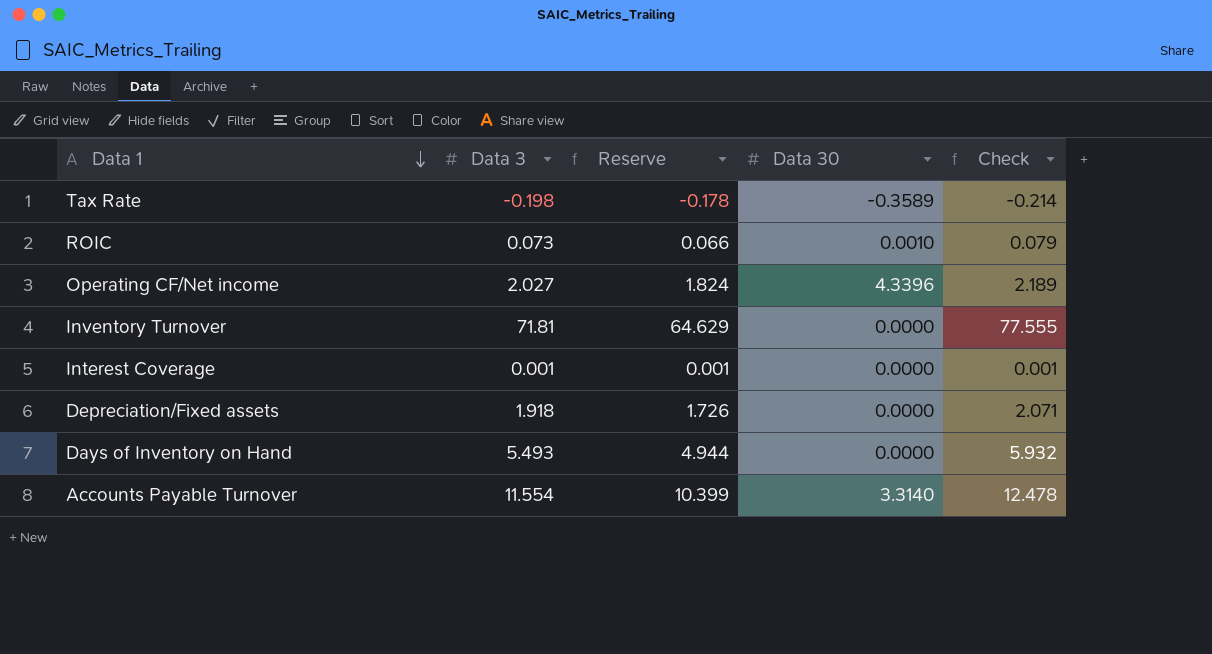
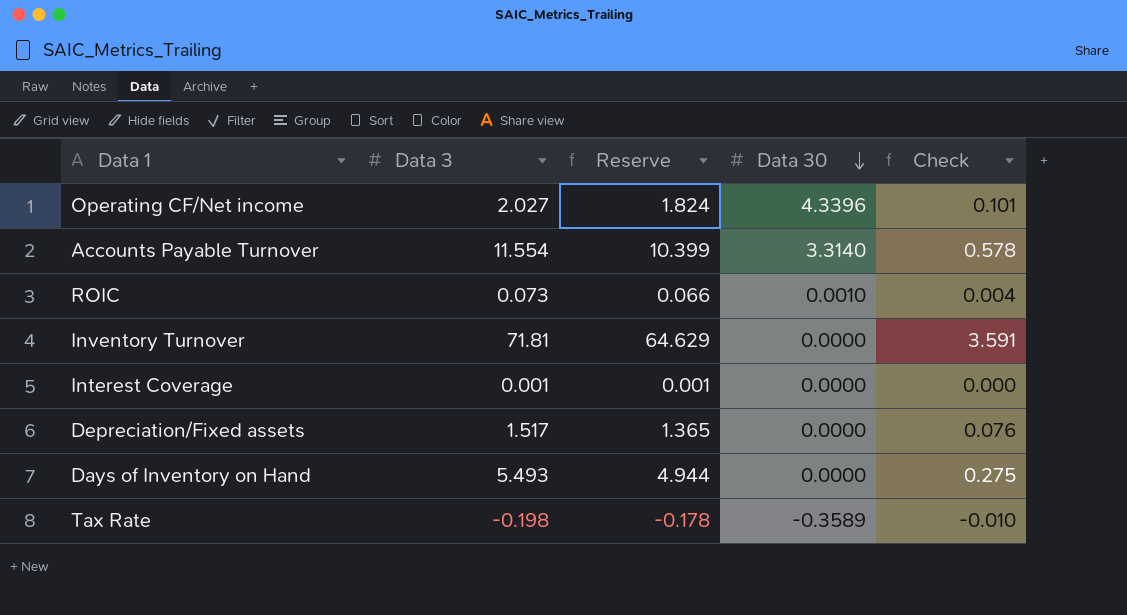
row order: Data 1 descending -> Data 30 descending
column Check | formula: [Data 3] * 1.08 -> [Data 3] * 0.05
Depreciation/Fixed assets | Data 3: 1.918 -> 1.517
Depreciation/Fixed assets | Reserve: 1.726 -> 1.365

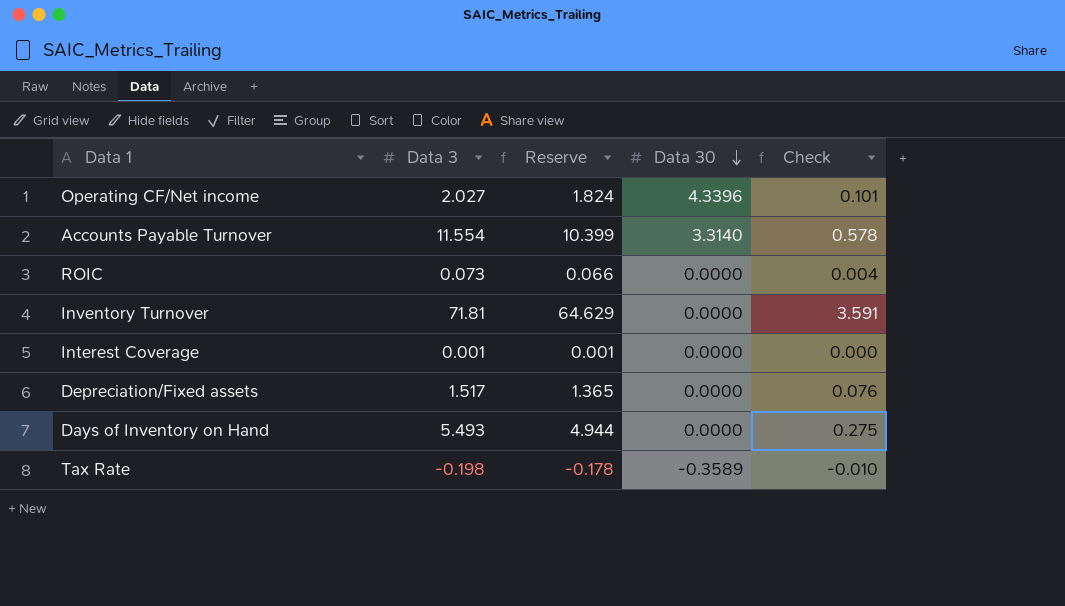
ROIC | Data 30: 0.0010 -> 0.0000

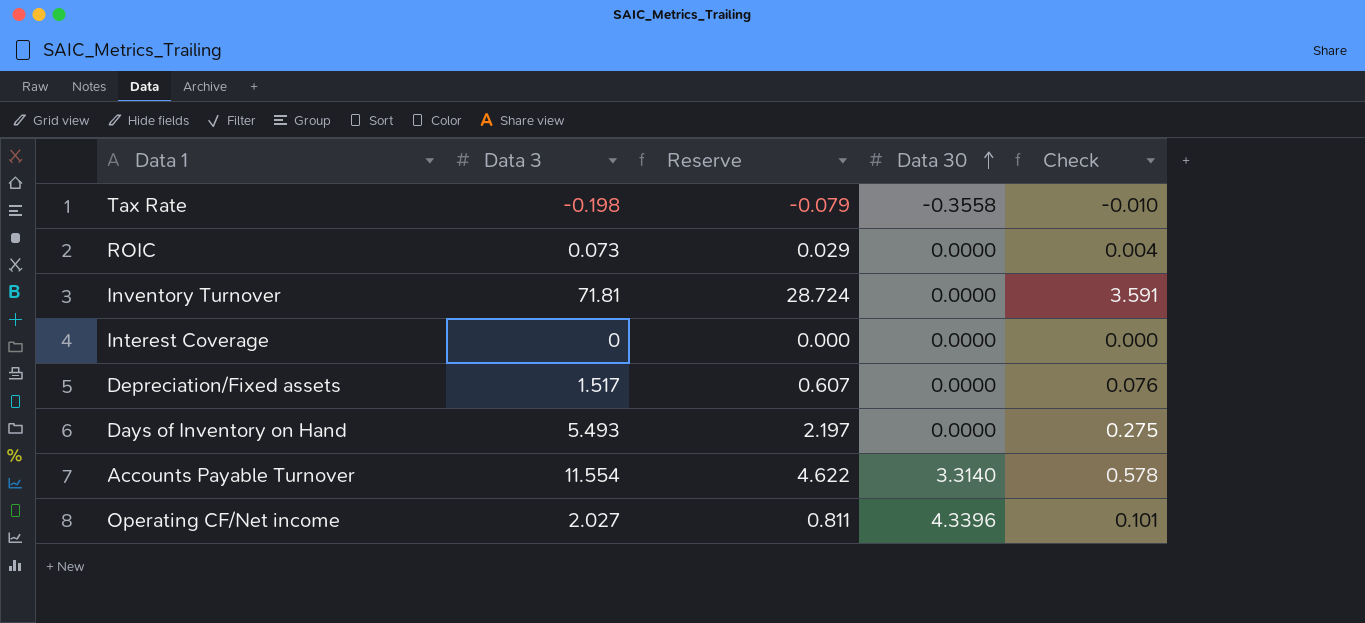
row order: Data 30 descending -> Data 30 ascending
column Reserve | formula: [Data 3] * 0.9 -> [Data 3] * 0.4
Tax Rate | Data 30: -0.3589 -> -0.3558
Interest Coverage | Data 3: 0.001 -> 0

